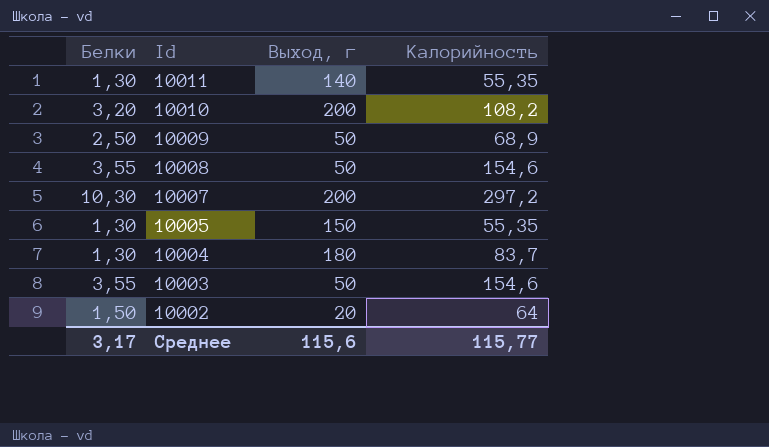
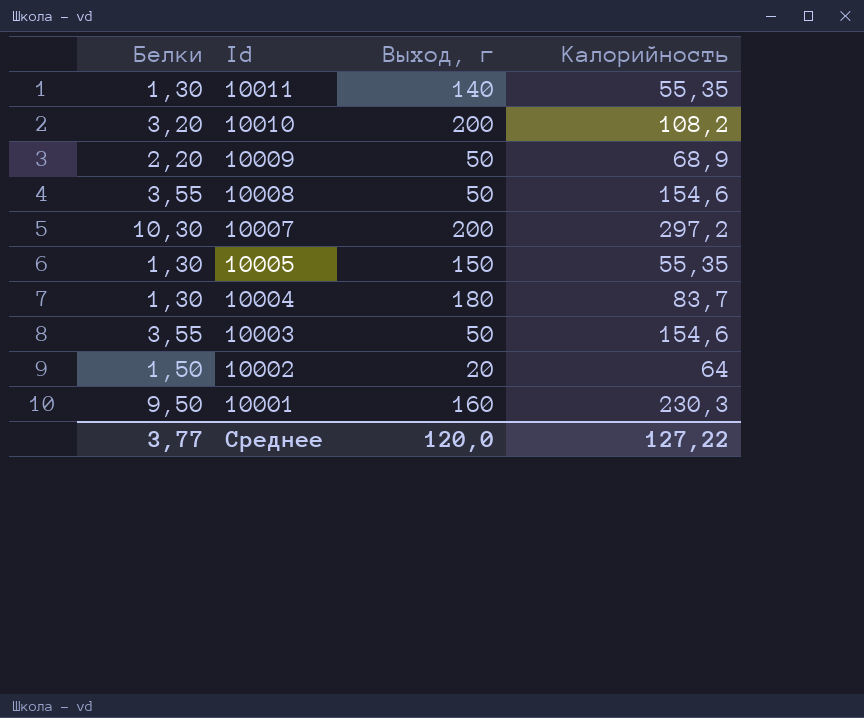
10009 | Белки: 2,50 -> 2,20
row 10001: none -> 9,50 | 160 | 230,3
Среднее | Белки: 3,17 -> 3,77
Среднее | Выход, г: 115,6 -> 120,0
Среднее | Калорийность: 115,77 -> 127,22

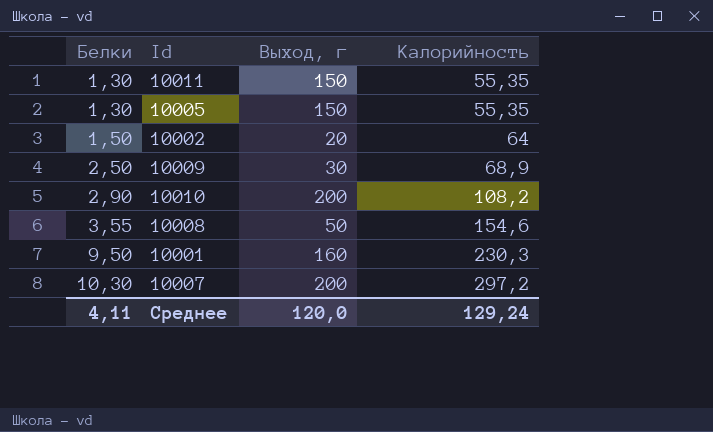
row order: Id descending -> Белки ascending
row 10004: 1,30 | 180 | 83,7 -> none
row 10003: 3,55 | 50 | 154,6 -> none
10011 | Выход, г: 140 -> 150
10009 | Белки: 2,20 -> 2,50
10009 | Выход, г: 50 -> 30
10010 | Белки: 3,20 -> 2,90
Среднее | Белки: 3,77 -> 4,11
Среднее | Калорийность: 127,22 -> 129,24

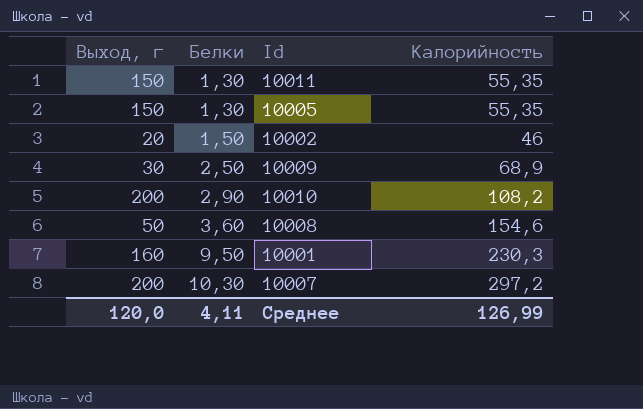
column Выход, г | position: 3 -> 1
10002 | Калорийность: 64 -> 46
10008 | Белки: 3,55 -> 3,60
Среднее | Калорийность: 129,24 -> 126,99

